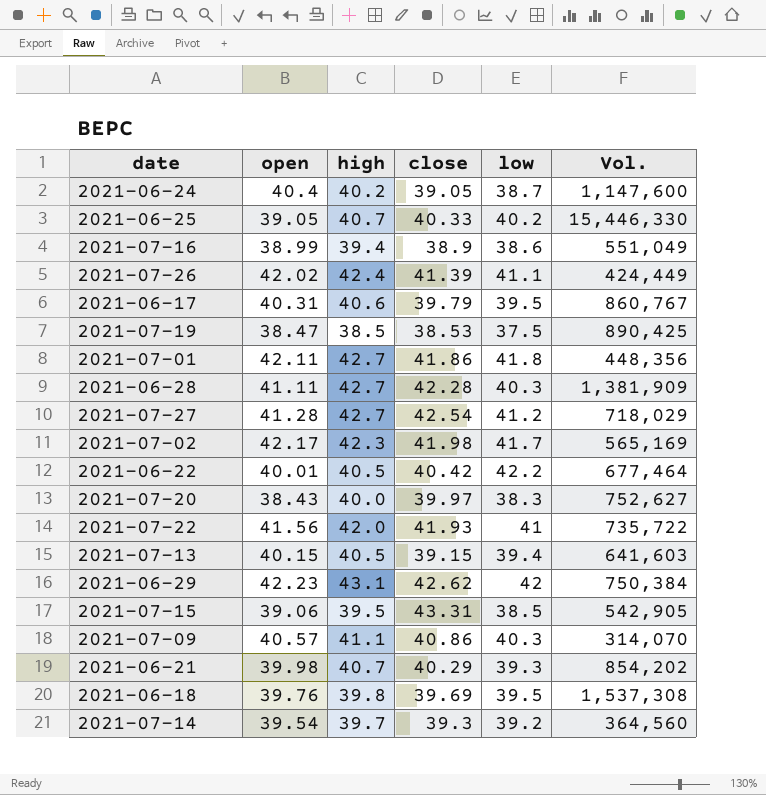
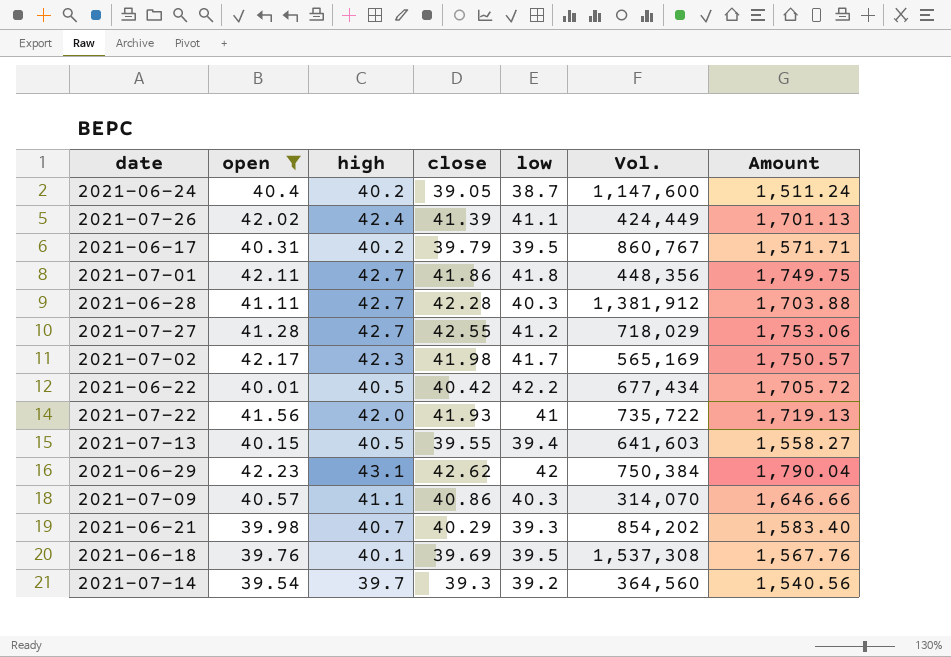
filter: none -> open >= 39.54
column Amount | formula: none -> [close] * [low]
2021-06-17 | high: 40.6 -> 40.2
2021-06-28 | Vol.: 1,381,909 -> 1,381,912
2021-07-27 | close: 42.54 -> 42.55
2021-06-22 | Vol.: 677,464 -> 677,434
2021-07-13 | close: 39.15 -> 39.55
2021-06-18 | high: 39.8 -> 40.1

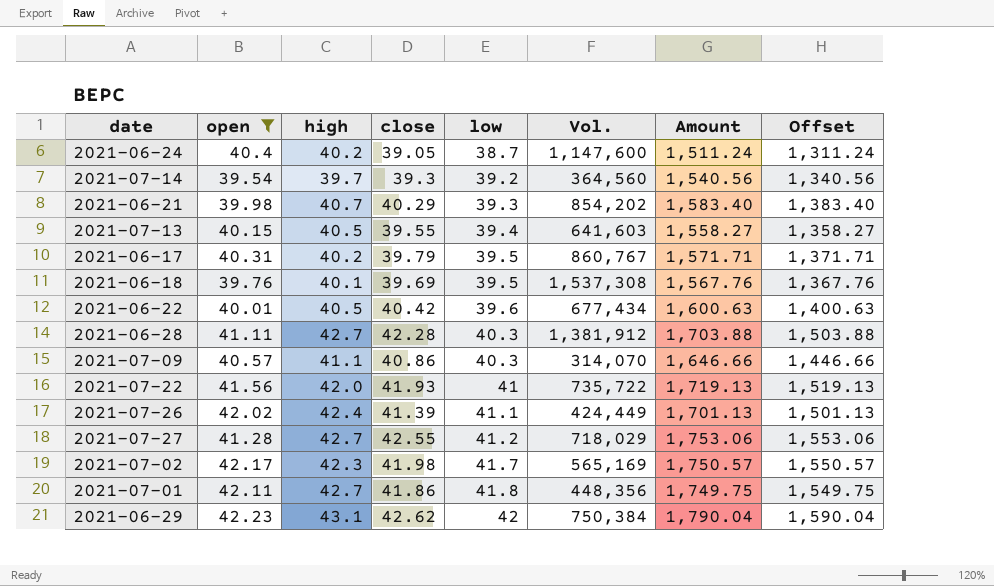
row order: none -> low ascending
column Offset | formula: none -> [Amount] - 200
2021-06-22 | low: 42.2 -> 39.6
2021-06-22 | Amount: 1,705.72 -> 1,600.63

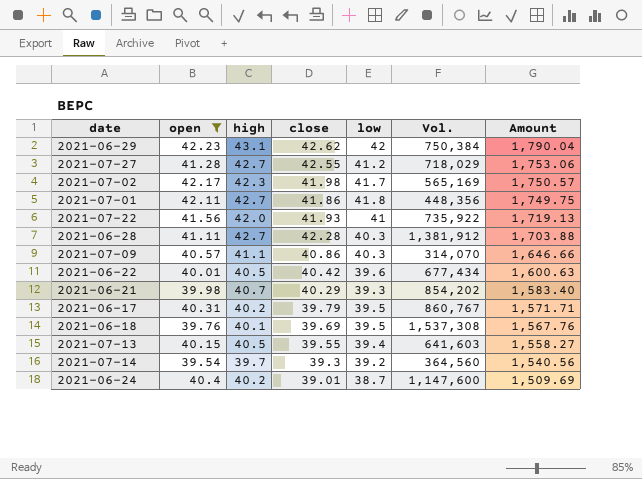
row order: low ascending -> Amount descending
column Offset | formula: [Amount] - 200 -> none
row 2021-07-26: 42.02 | 42.4 | 41.39 | 41.1 | 424,449 | 1,701.13 | 1,501.13 -> none
2021-07-22 | Vol.: 735,722 -> 735,922
2021-06-24 | close: 39.05 -> 39.01
2021-06-24 | Amount: 1,511.24 -> 1,509.69

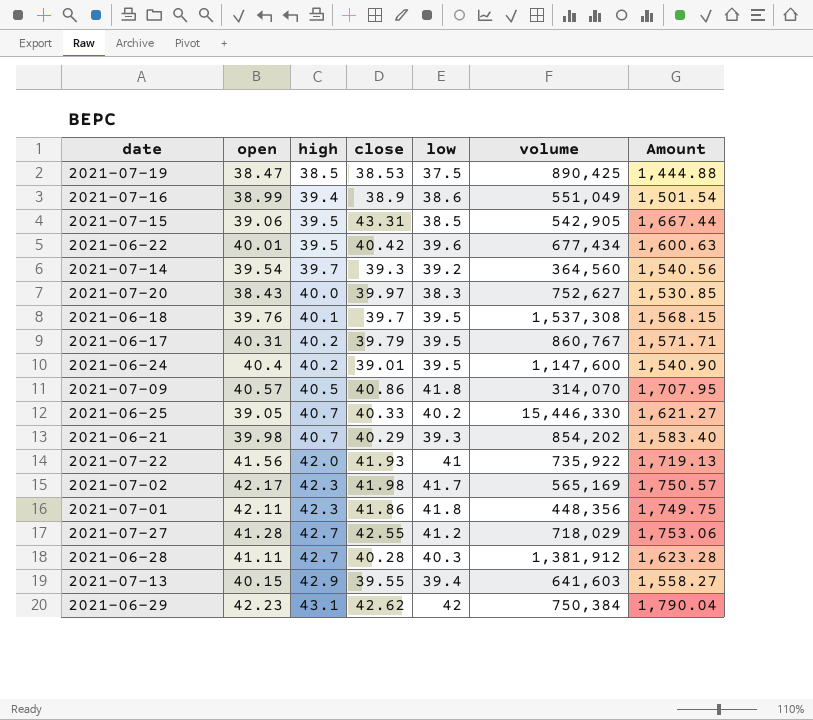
filter: open >= 39.54 -> none
row order: Amount descending -> high ascending
column name: Vol. -> volume
2021-06-22 | high: 40.5 -> 39.5
2021-06-18 | close: 39.69 -> 39.7
2021-06-18 | Amount: 1,567.76 -> 1,568.15
2021-06-24 | low: 38.7 -> 39.5
2021-06-24 | Amount: 1,509.69 -> 1,540.90
2021-07-09 | high: 41.1 -> 40.5
2021-07-09 | low: 40.3 -> 41.8
2021-07-09 | Amount: 1,646.66 -> 1,707.95
2021-07-01 | high: 42.7 -> 42.3
2021-06-28 | close: 42.28 -> 40.28
2021-06-28 | Amount: 1,703.88 -> 1,623.28
2021-07-13 | high: 40.5 -> 42.9

